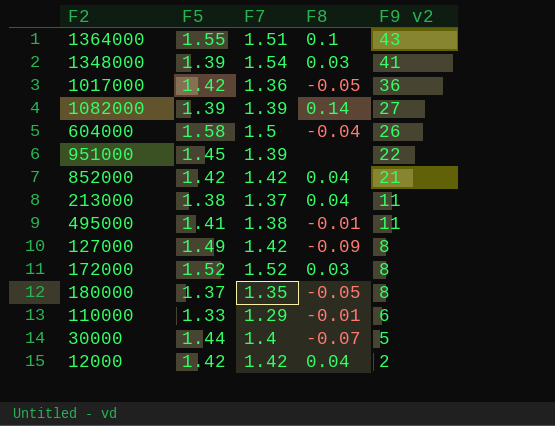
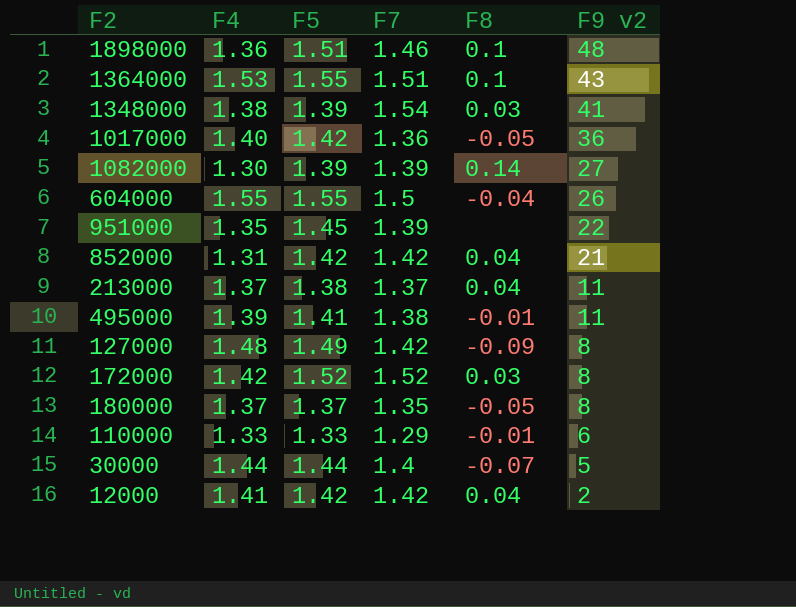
column F4 | position: none -> 2
row 1898000: none -> 1.36 | 1.51 | 1.46 | 0.1 | 48
604000 | F5: 1.58 -> 1.55

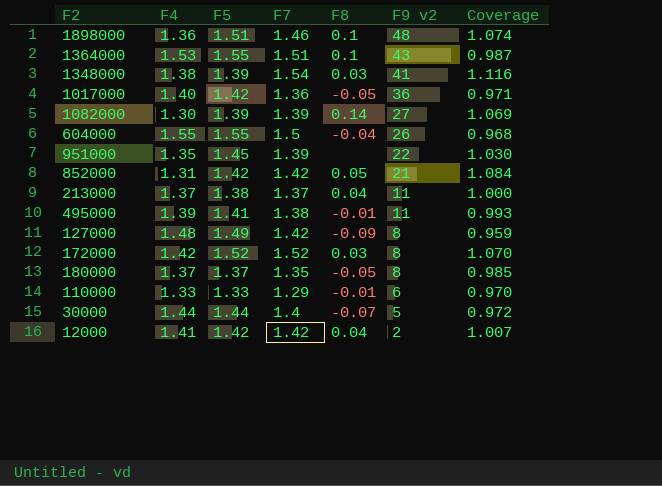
column Coverage | formula: none -> [F7] / [F4]
852000 | F8: 0.04 -> 0.05

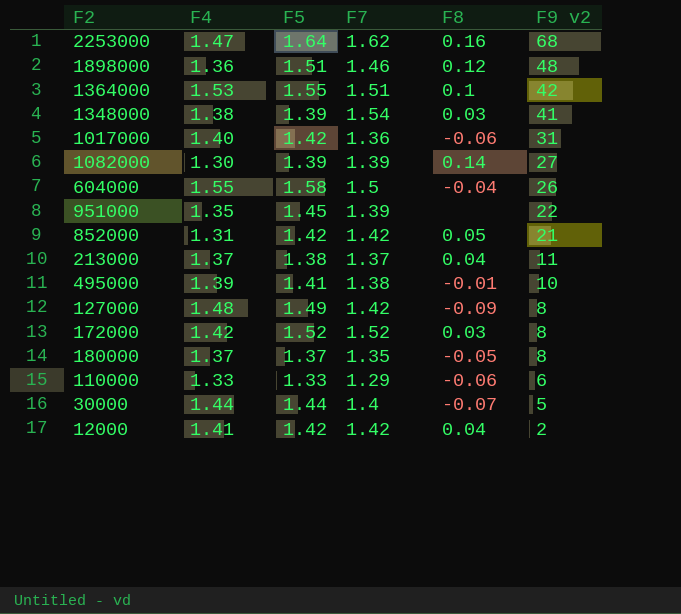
column Coverage | formula: [F7] / [F4] -> none
row 2253000: none -> 1.47 | 1.64 | 1.62 | 0.16 | 68
1898000 | F8: 0.1 -> 0.12
1364000 | F9 v2: 43 -> 42
1017000 | F8: -0.05 -> -0.06
1017000 | F9 v2: 36 -> 31
604000 | F5: 1.55 -> 1.58
495000 | F9 v2: 11 -> 10
110000 | F8: -0.01 -> -0.06

